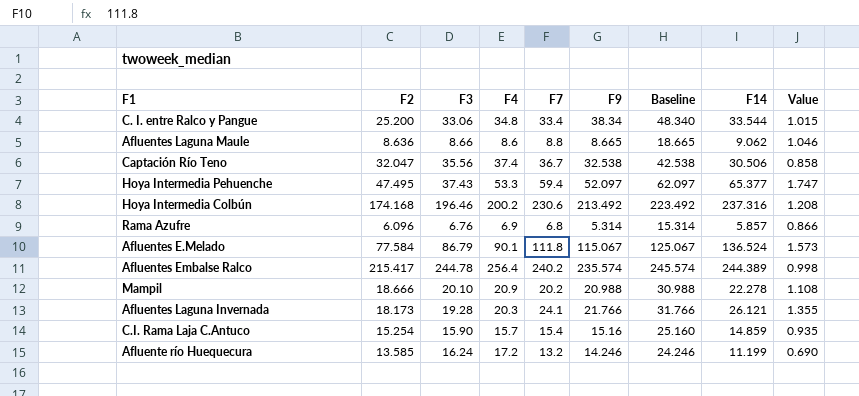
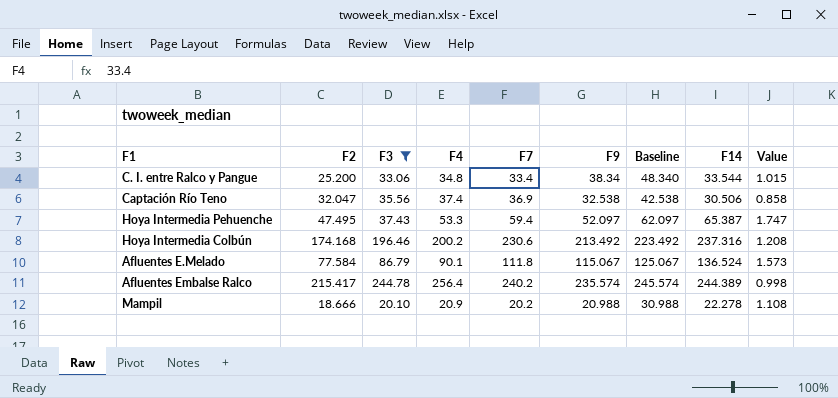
filter: none -> F3 >= 20.10
Captación Río Teno | F7: 36.7 -> 36.9
Hoya Intermedia Pehuenche | F14: 65.377 -> 65.387

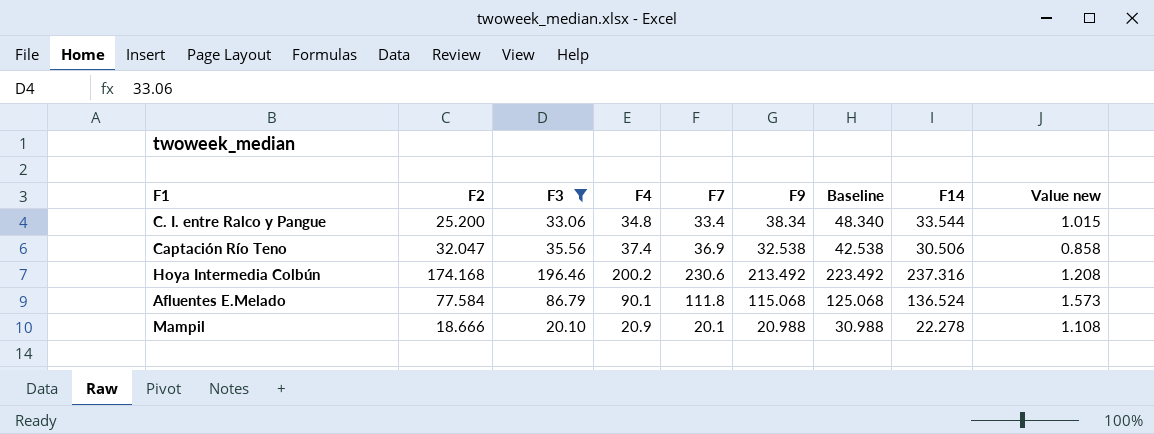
column name: Value -> Value new
row Hoya Intermedia Pehuenche: 47.495 | 37.43 | 53.3 | 59.4 | 52.097 | 62.097 | 65.387 | 1.747 -> none
row Afluentes Embalse Ralco: 215.417 | 244.78 | 256.4 | 240.2 | 235.574 | 245.574 | 244.389 | 0.998 -> none
Afluentes E.Melado | F9: 115.067 -> 115.068
Afluentes E.Melado | Baseline: 125.067 -> 125.068
Mampil | F7: 20.2 -> 20.1

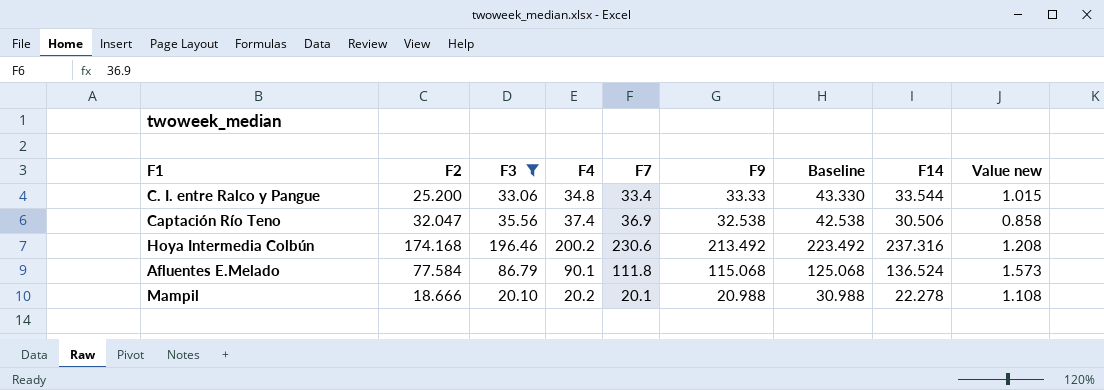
C. I. entre Ralco y Pangue | F9: 38.34 -> 33.33
C. I. entre Ralco y Pangue | Baseline: 48.340 -> 43.330
Mampil | F4: 20.9 -> 20.2

